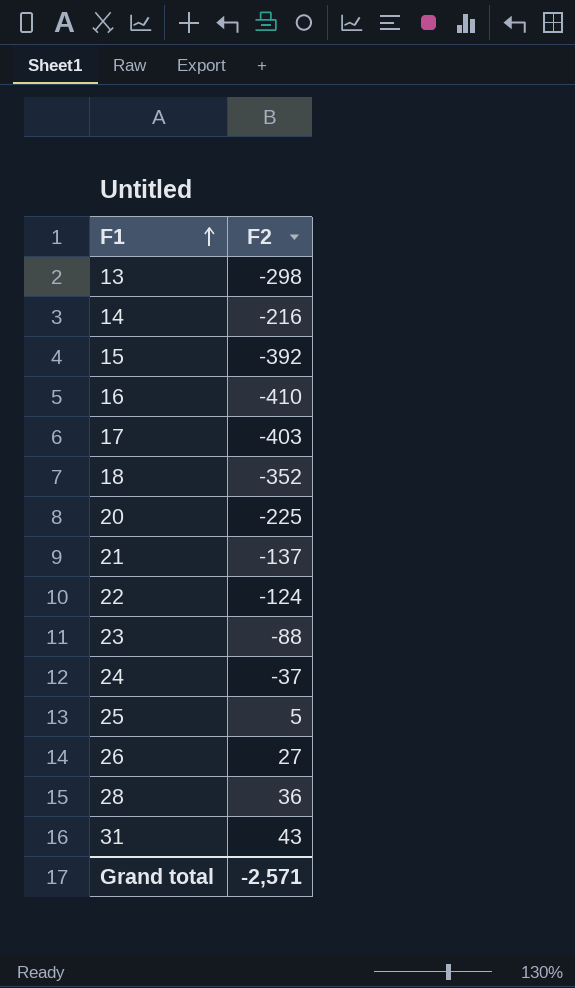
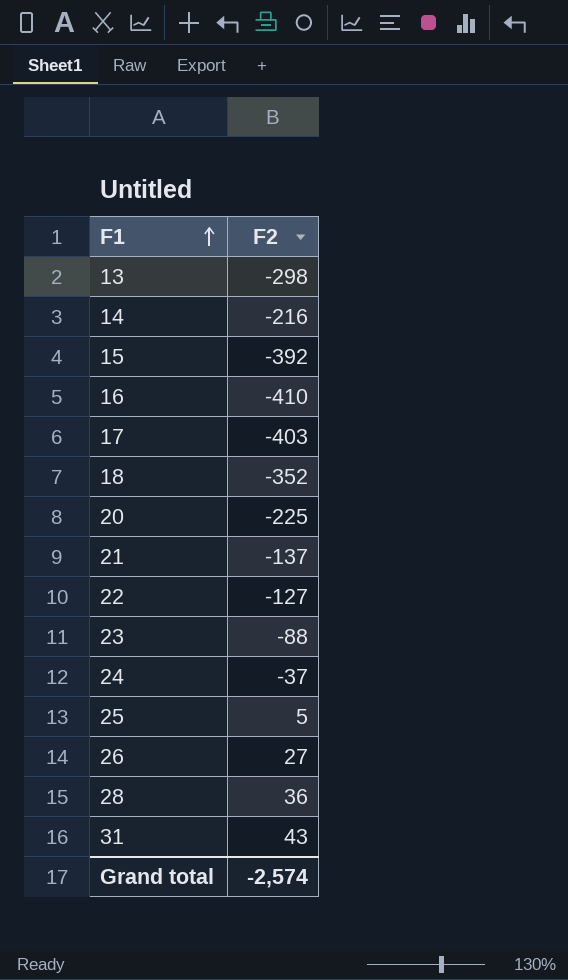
22 | F2: -124 -> -127
Grand total | F2: -2,571 -> -2,574

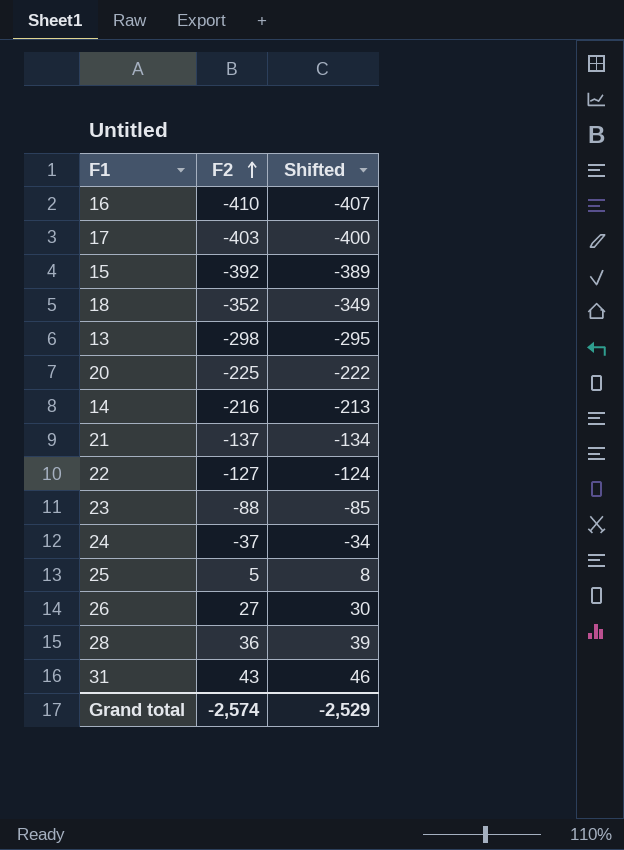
row order: F1 ascending -> F2 ascending
column Shifted | formula: none -> [F2] + 3

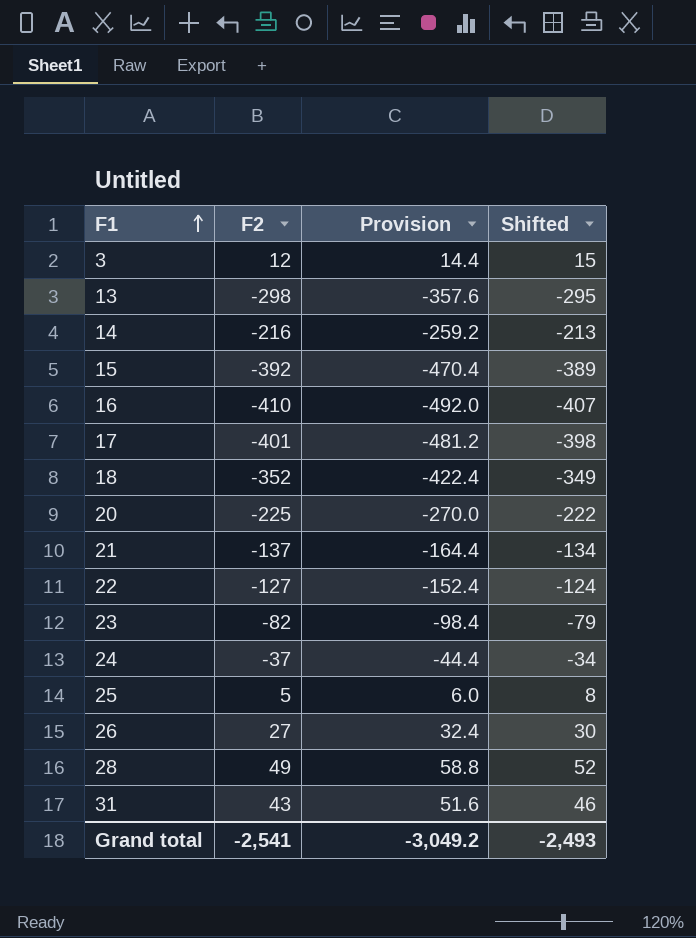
row order: F2 ascending -> F1 ascending
column Provision | formula: none -> [F2] * 1.2
row 3: none -> 12 | 14.4 | 15
17 | F2: -403 -> -401
17 | Shifted: -400 -> -398
23 | F2: -88 -> -82
23 | Shifted: -85 -> -79
28 | F2: 36 -> 49
28 | Shifted: 39 -> 52
Grand total | F2: -2,574 -> -2,541
Grand total | Shifted: -2,529 -> -2,493

